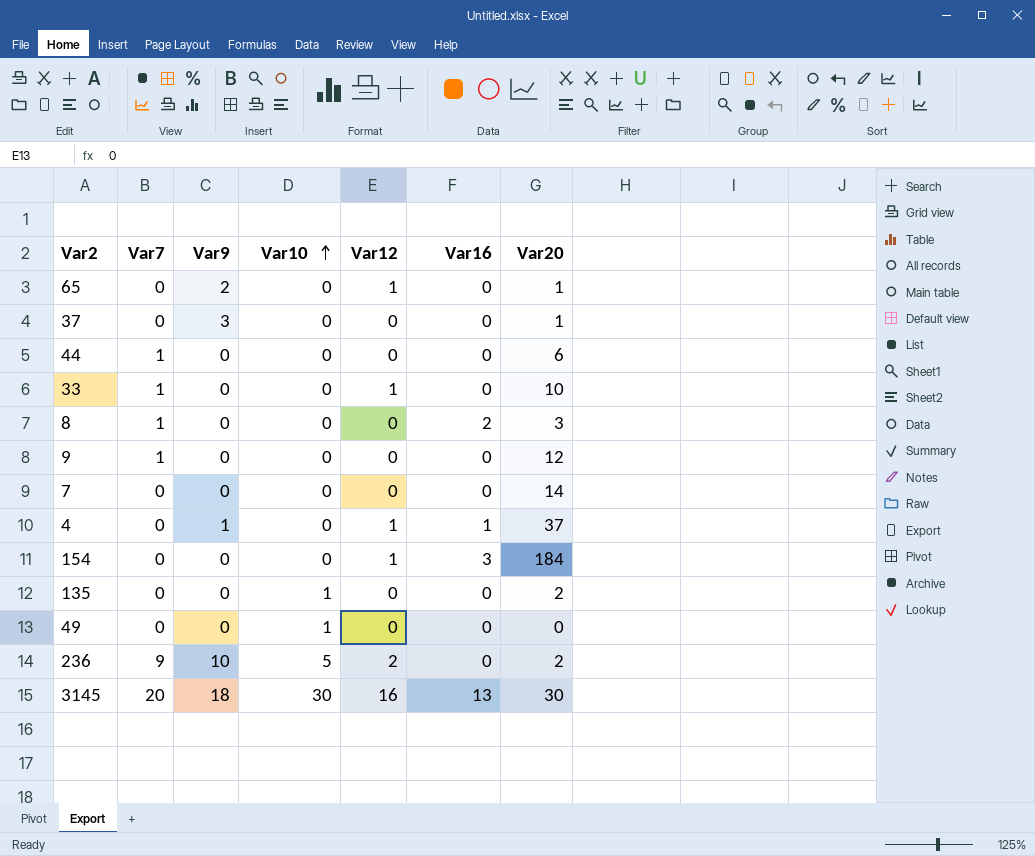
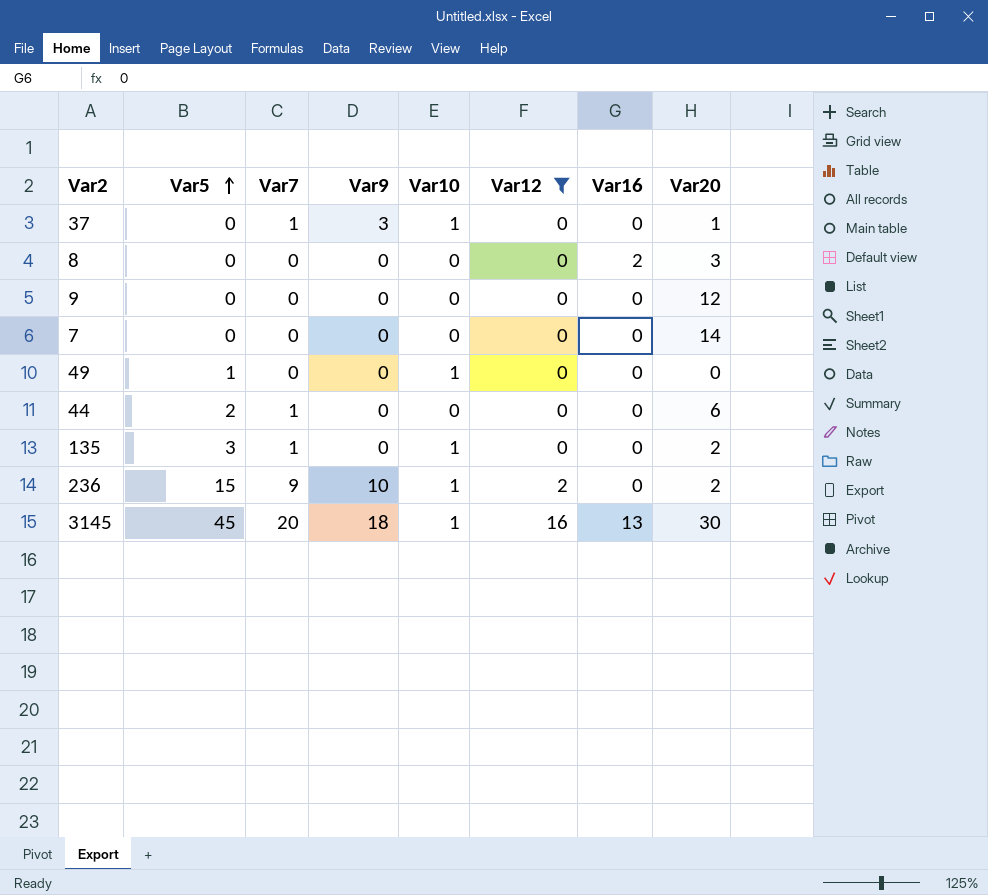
filter: none -> Var12 != 1
row order: Var10 ascending -> Var5 ascending
column Var5 | position: none -> 2
37 | Var7: 0 -> 1
37 | Var10: 0 -> 1
8 | Var7: 1 -> 0
9 | Var7: 1 -> 0
135 | Var7: 0 -> 1
236 | Var10: 5 -> 1
3145 | Var10: 30 -> 1

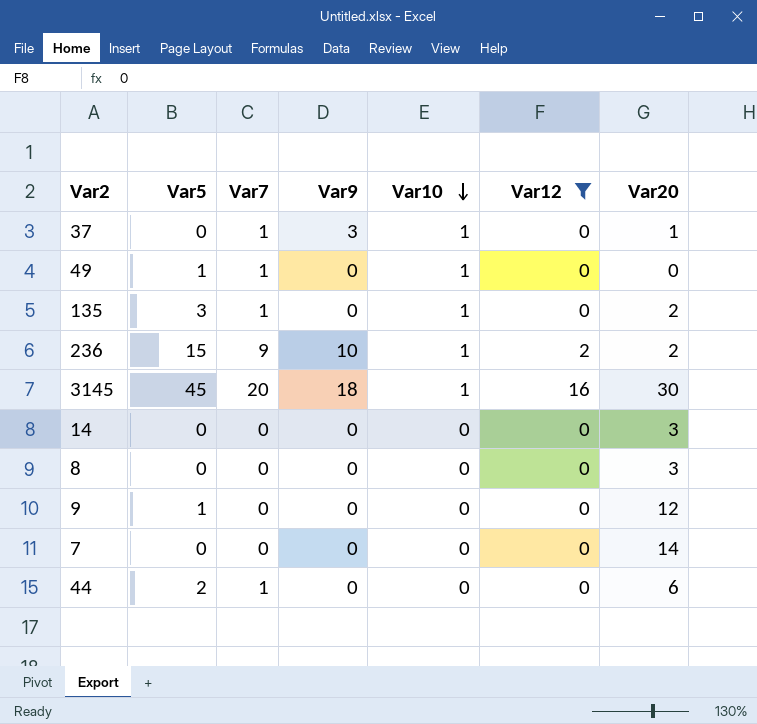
row order: Var5 ascending -> Var10 descending
column Var16 | position: 7 -> none
49 | Var7: 0 -> 1
row 14: none -> 0 | 0 | 0 | 0 | 0 | 3
9 | Var5: 0 -> 1

